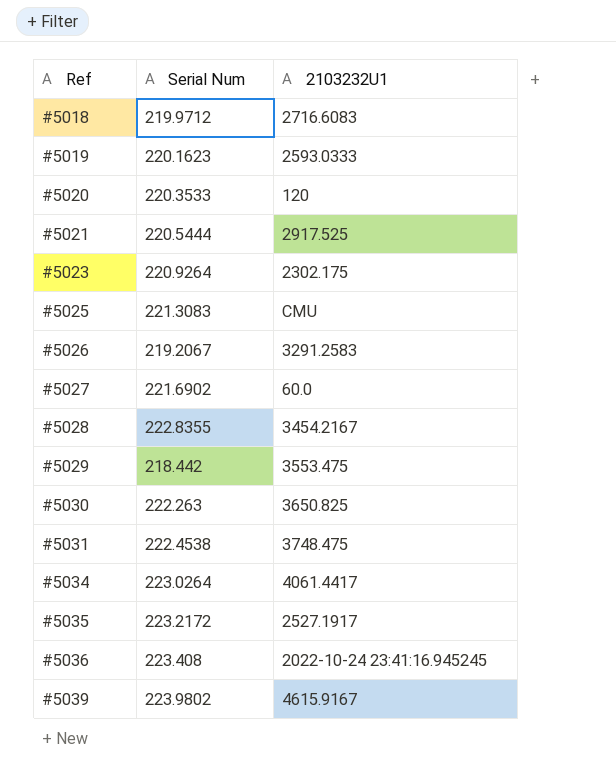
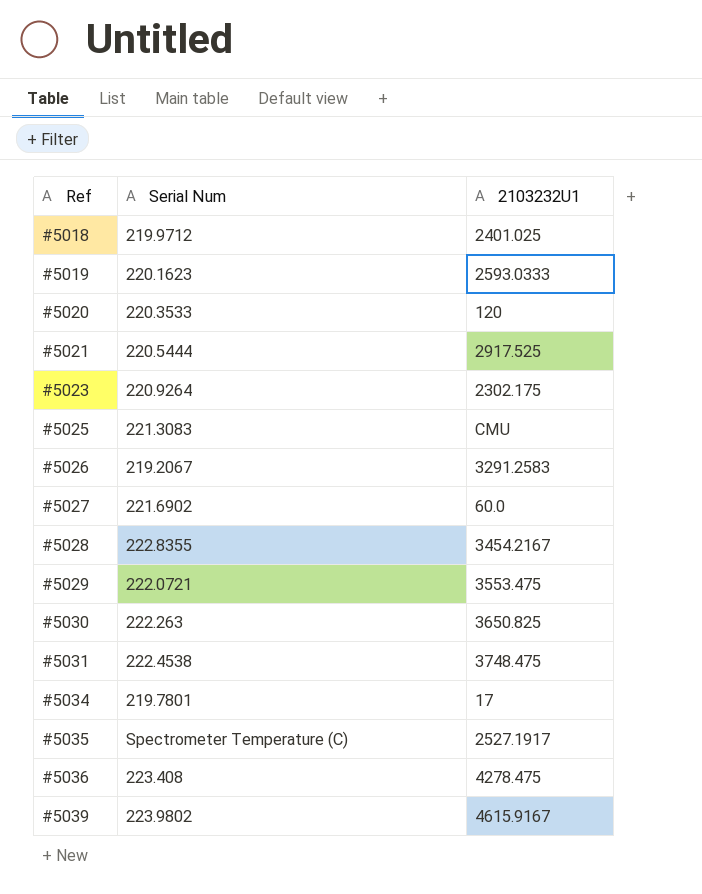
#5018 | 2103232U1: 2716.6083 -> 2401.025
#5029 | Serial Num: 218.442 -> 222.0721
#5034 | Serial Num: 223.0264 -> 219.7801
#5034 | 2103232U1: 4061.4417 -> 17
#5035 | Serial Num: 223.2172 -> Spectrometer Temperature (C)
#5036 | 2103232U1: 2022-10-24 23:41:16.945245 -> 4278.475

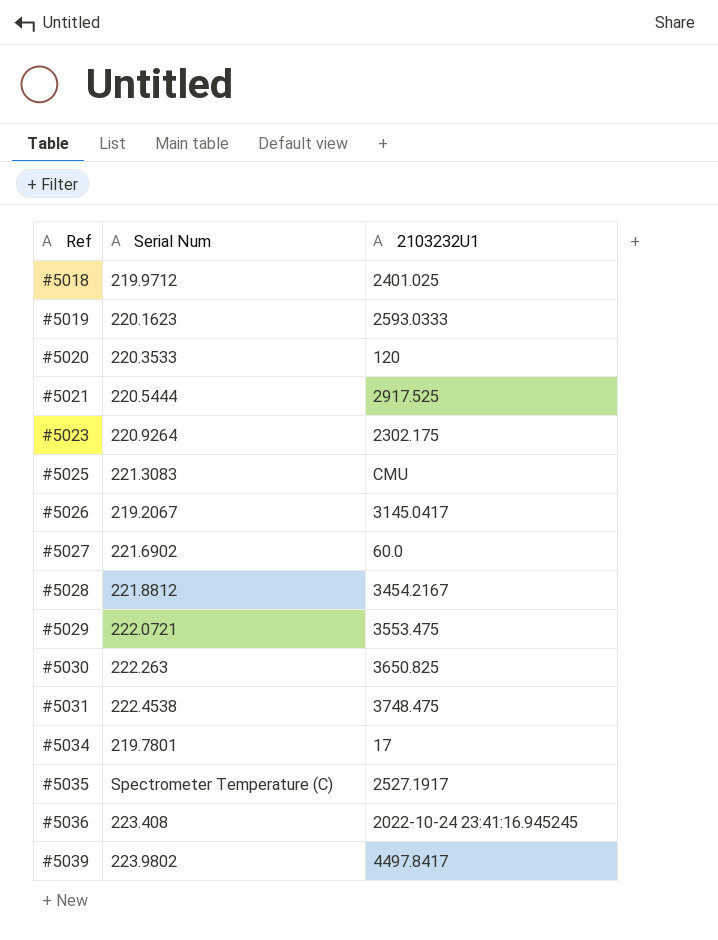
#5026 | 2103232U1: 3291.2583 -> 3145.0417
#5028 | Serial Num: 222.8355 -> 221.8812
#5036 | 2103232U1: 4278.475 -> 2022-10-24 23:41:16.945245
#5039 | 2103232U1: 4615.9167 -> 4497.8417

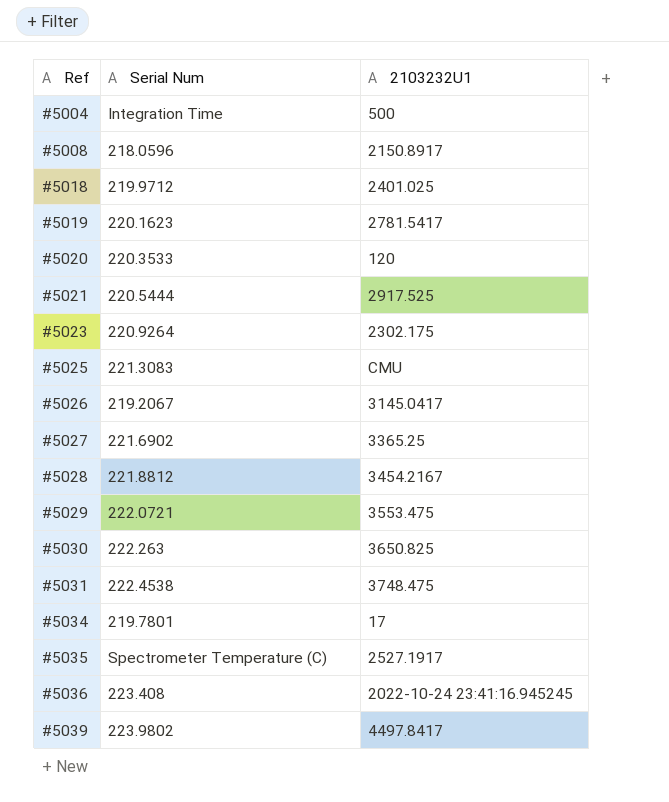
row #5004: none -> Integration Time | 500
row #5008: none -> 218.0596 | 2150.8917
#5019 | 2103232U1: 2593.0333 -> 2781.5417
#5027 | 2103232U1: 60.0 -> 3365.25

